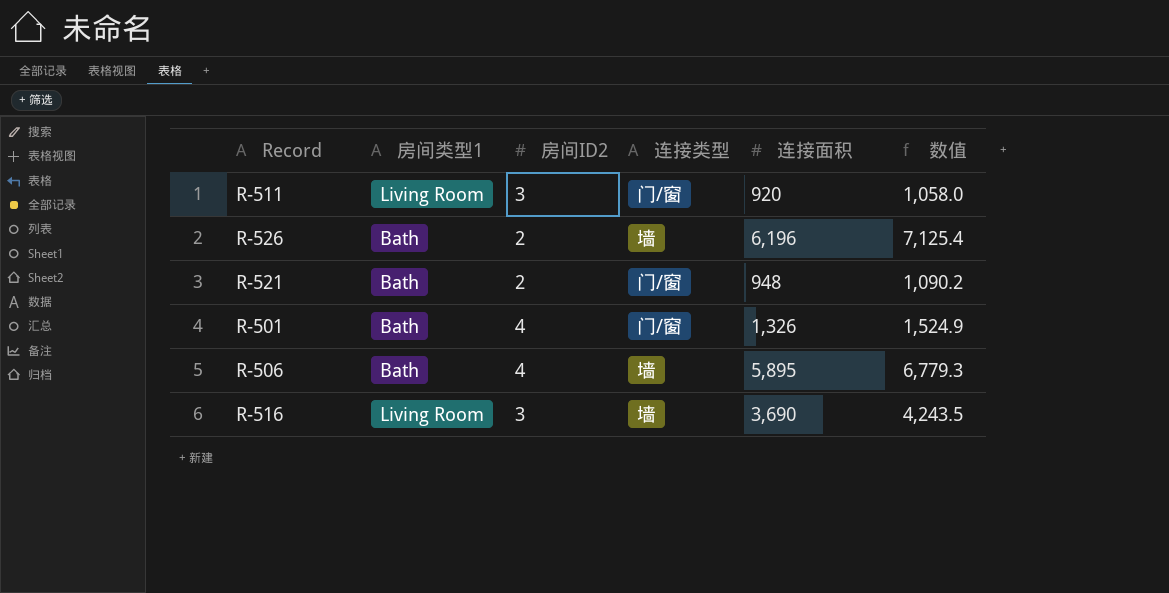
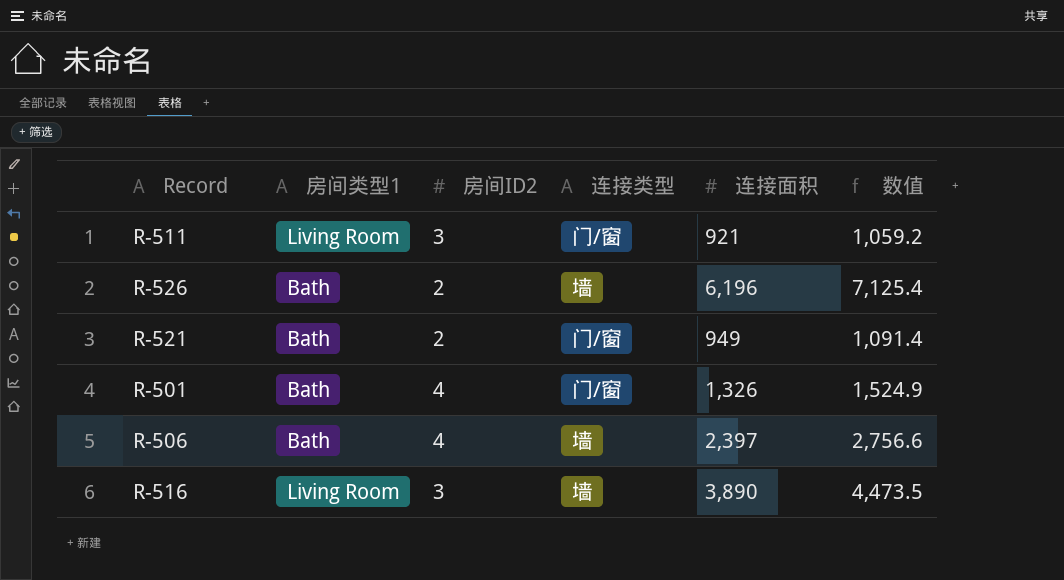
R-511 | 连接面积: 920 -> 921
R-511 | 数值: 1,058.0 -> 1,059.2
R-521 | 连接面积: 948 -> 949
R-521 | 数值: 1,090.2 -> 1,091.4
R-506 | 连接面积: 5,895 -> 2,397
R-506 | 数值: 6,779.3 -> 2,756.6
R-516 | 连接面积: 3,690 -> 3,890
R-516 | 数值: 4,243.5 -> 4,473.5

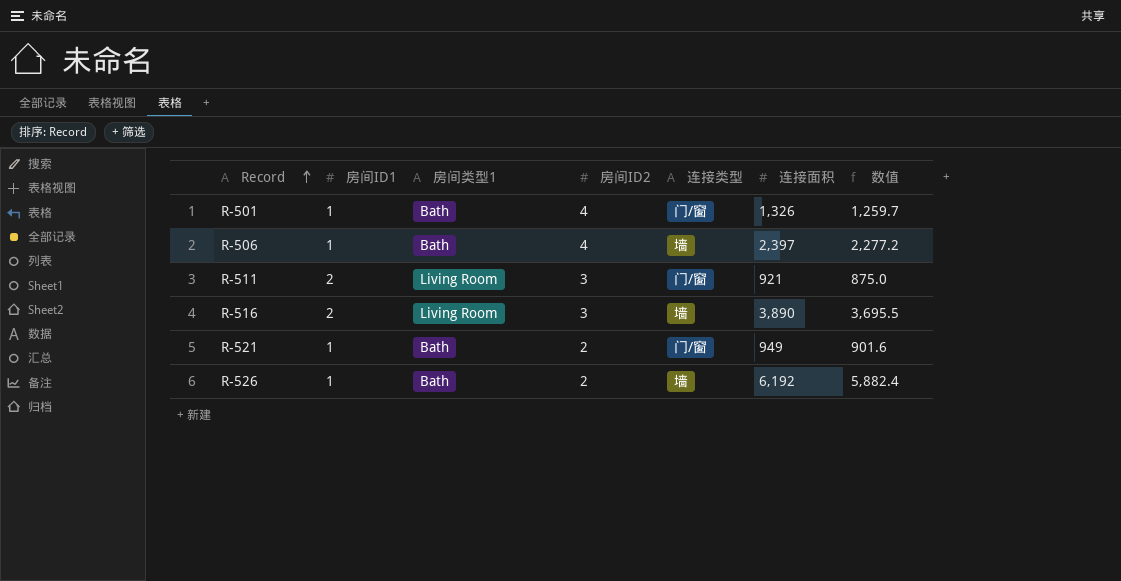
row order: none -> Record ascending
column 房间ID1 | position: none -> 2
column 数值 | formula: [连接面积] * 1.15 -> [连接面积] * 0.95
R-526 | 连接面积: 6,196 -> 6,192

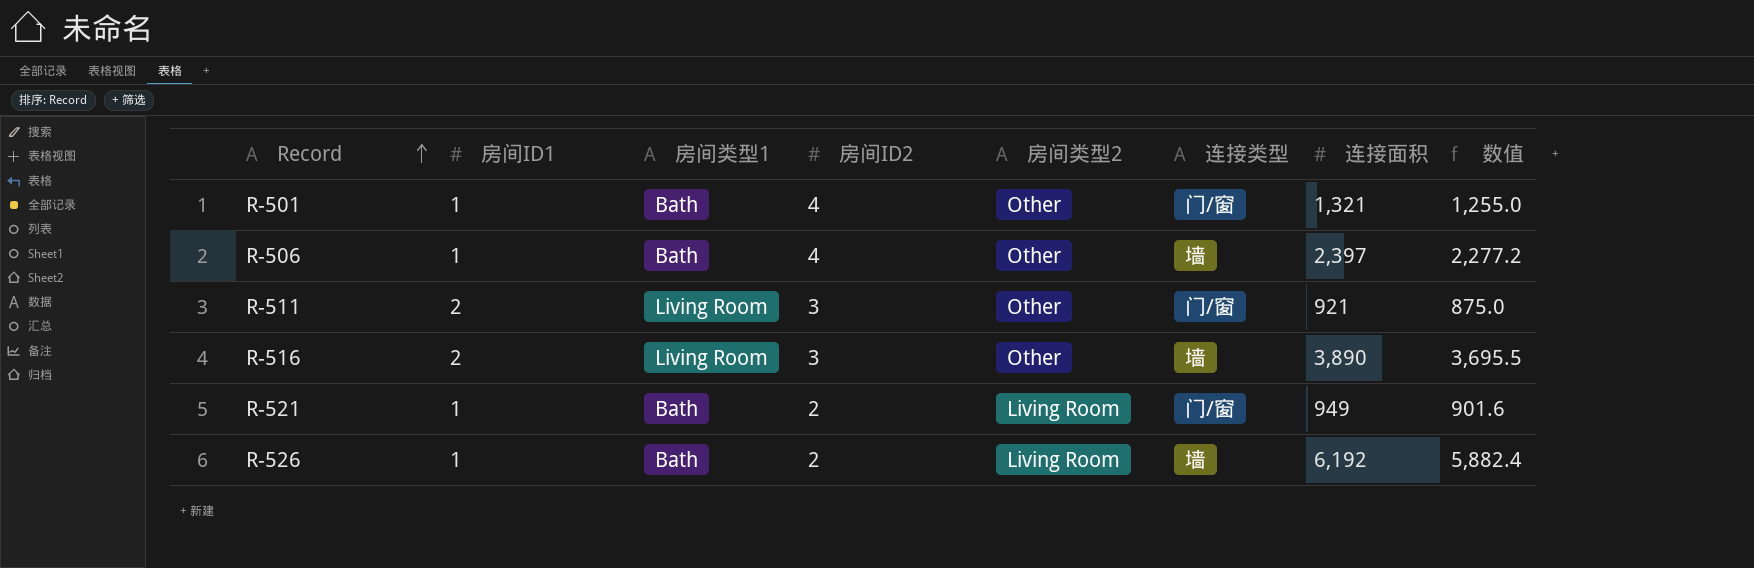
column 房间类型2 | position: none -> 5
R-501 | 连接面积: 1,326 -> 1,321
R-501 | 数值: 1,259.7 -> 1,255.0

